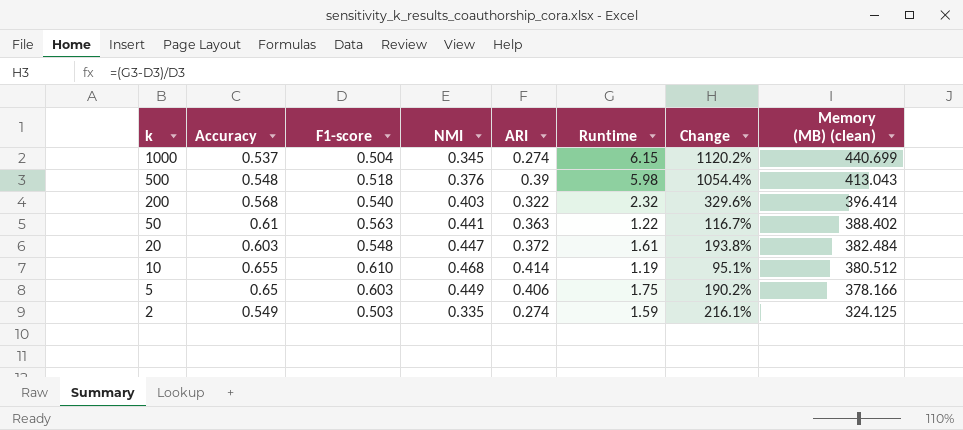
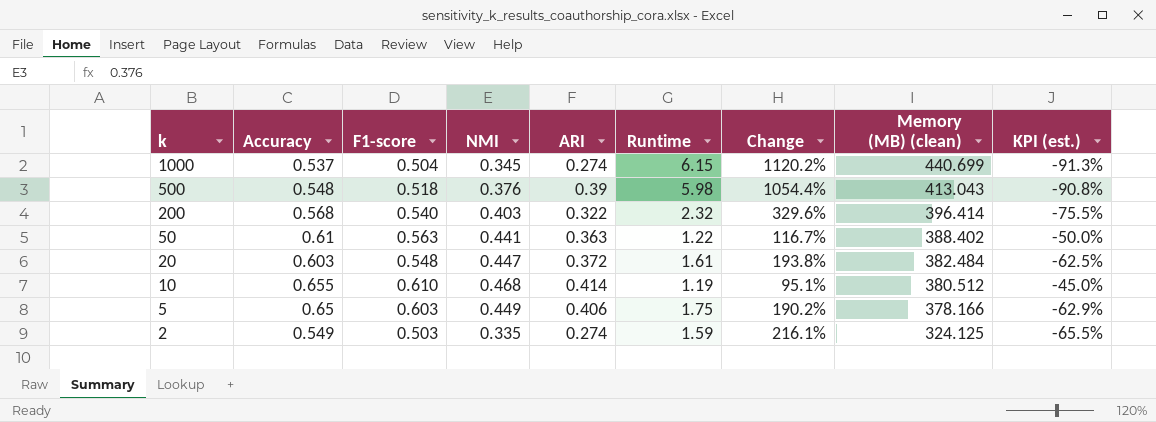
column KPI (est.) | formula: none -> ([Accuracy] - [Runtime]) / [Runtime]

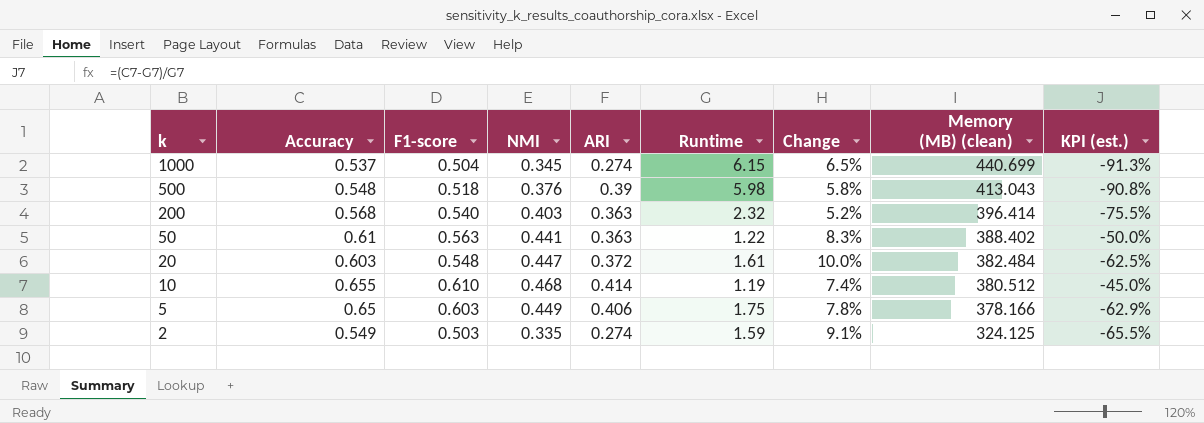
column Change | formula: ([Runtime] - [F1-score]) / [F1-score] -> ([Accuracy] - [F1-score]) / [F1-score]
200 | ARI: 0.322 -> 0.363

